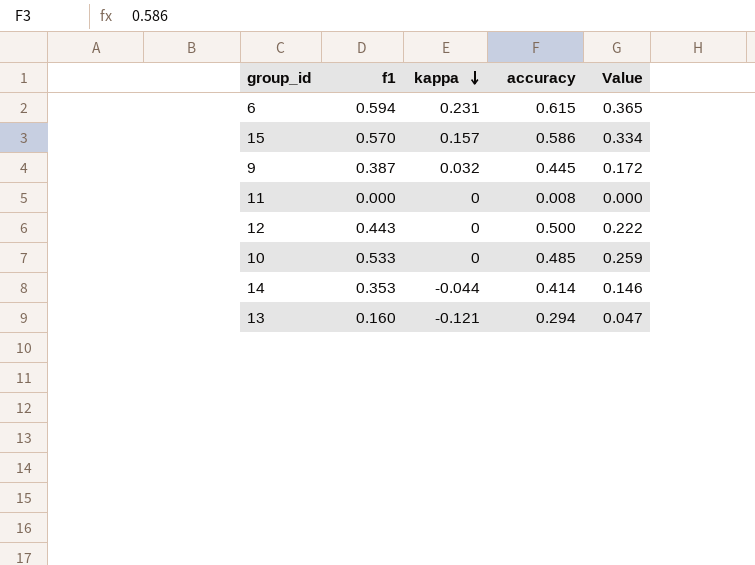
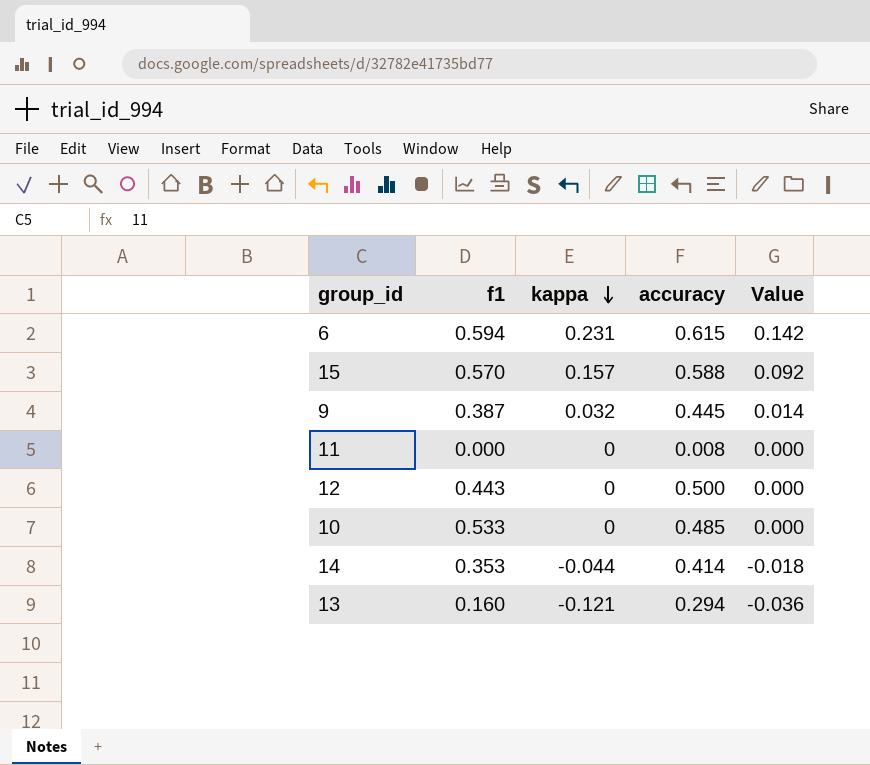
column Value | formula: [f1] * [accuracy] -> [kappa] * [accuracy]
15 | accuracy: 0.586 -> 0.588

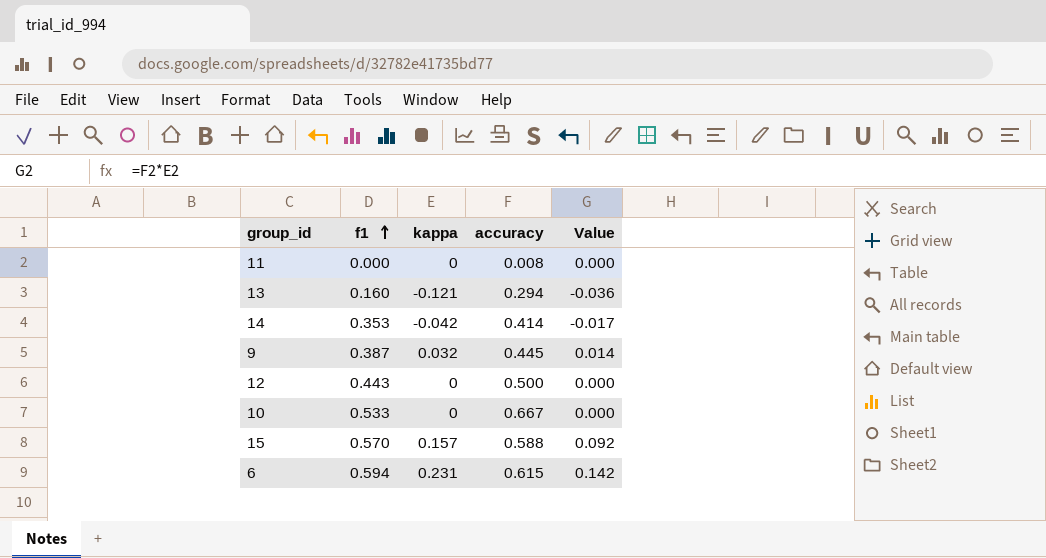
row order: kappa descending -> f1 ascending
14 | kappa: -0.044 -> -0.042
14 | Value: -0.018 -> -0.017
10 | accuracy: 0.485 -> 0.667

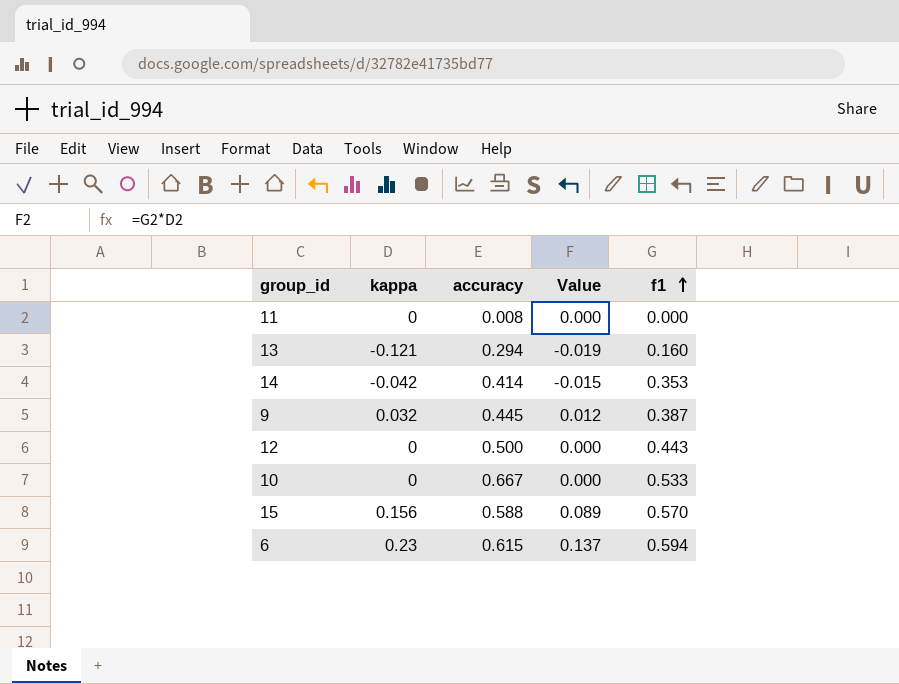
column Value | formula: [kappa] * [accuracy] -> [kappa] * [f1]
column f1 | position: 2 -> 5
15 | kappa: 0.157 -> 0.156
6 | kappa: 0.231 -> 0.23

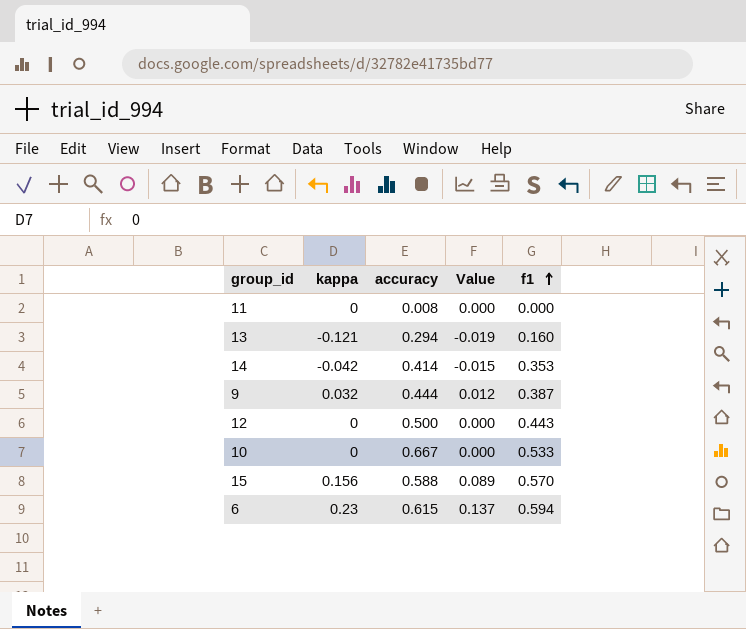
9 | accuracy: 0.445 -> 0.444

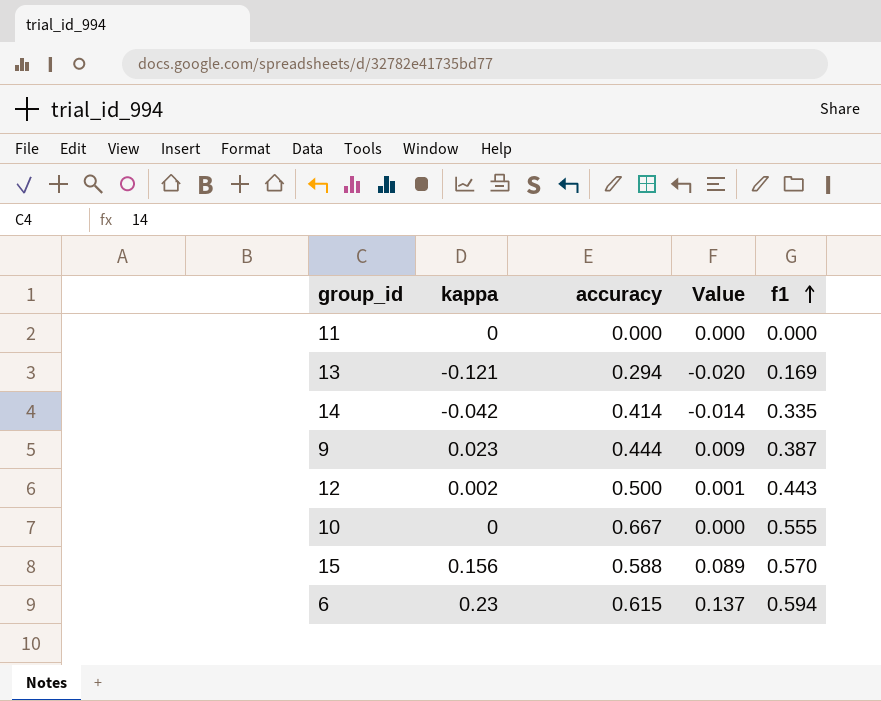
11 | accuracy: 0.008 -> 0.000
13 | Value: -0.019 -> -0.020
13 | f1: 0.160 -> 0.169
14 | Value: -0.015 -> -0.014
14 | f1: 0.353 -> 0.335
9 | kappa: 0.032 -> 0.023
9 | Value: 0.012 -> 0.009
12 | kappa: 0 -> 0.002
12 | Value: 0.000 -> 0.001
10 | f1: 0.533 -> 0.555

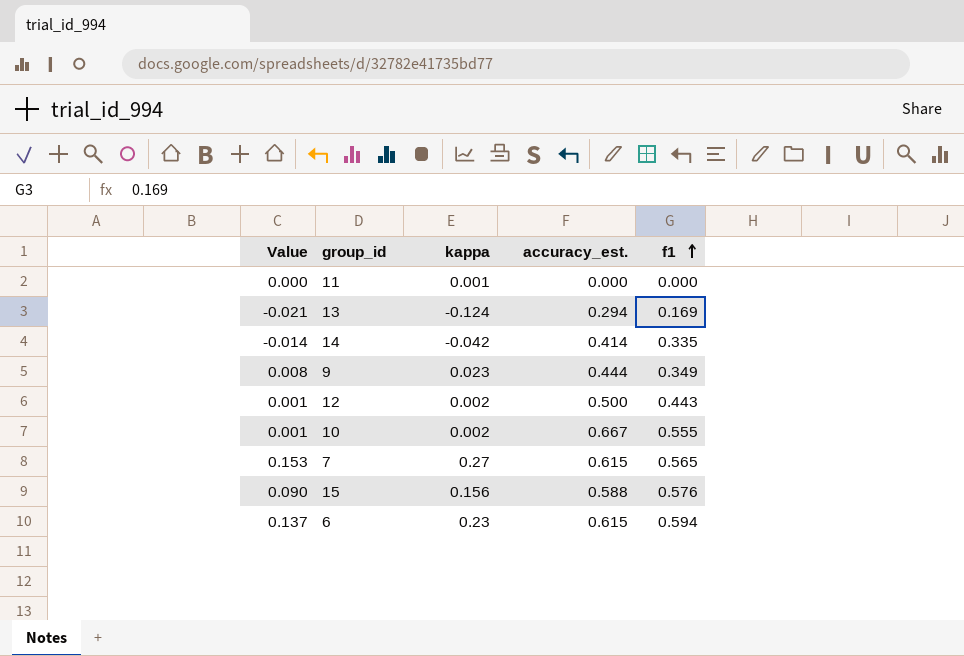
column Value | position: 4 -> 1
column name: accuracy -> accuracy_est.
11 | kappa: 0 -> 0.001
13 | Value: -0.020 -> -0.021
13 | kappa: -0.121 -> -0.124
9 | Value: 0.009 -> 0.008
9 | f1: 0.387 -> 0.349
10 | Value: 0.000 -> 0.001
10 | kappa: 0 -> 0.002
row 7: none -> 0.153 | 0.27 | 0.615 | 0.565
15 | Value: 0.089 -> 0.090
15 | f1: 0.570 -> 0.576

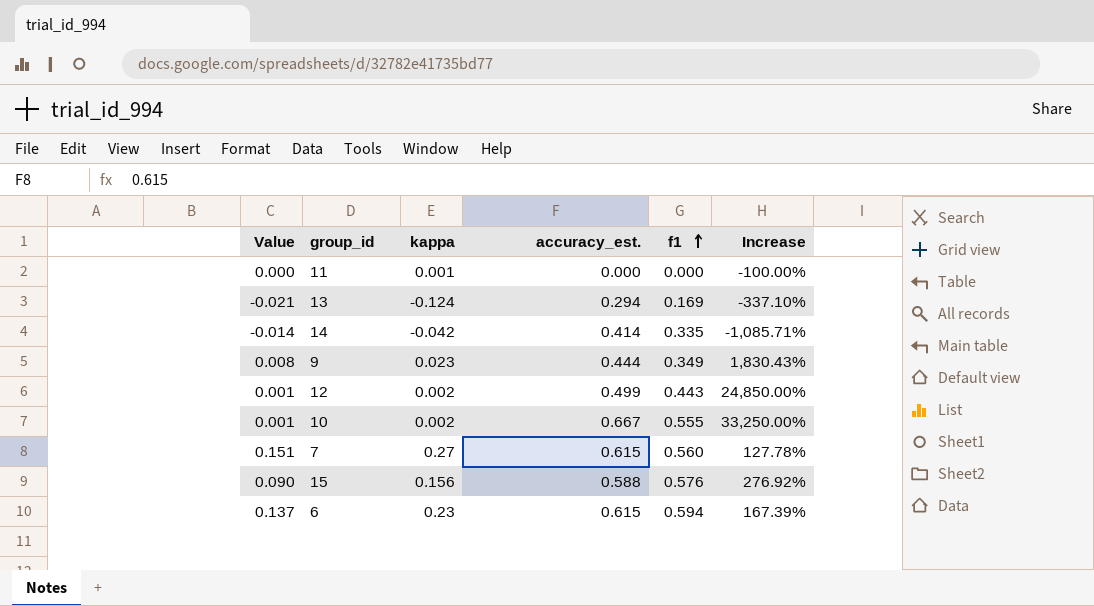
column Increase | formula: none -> ([accuracy_est.] - [kappa]) / [kappa]
12 | accuracy_est.: 0.500 -> 0.499
7 | Value: 0.153 -> 0.151
7 | f1: 0.565 -> 0.560

